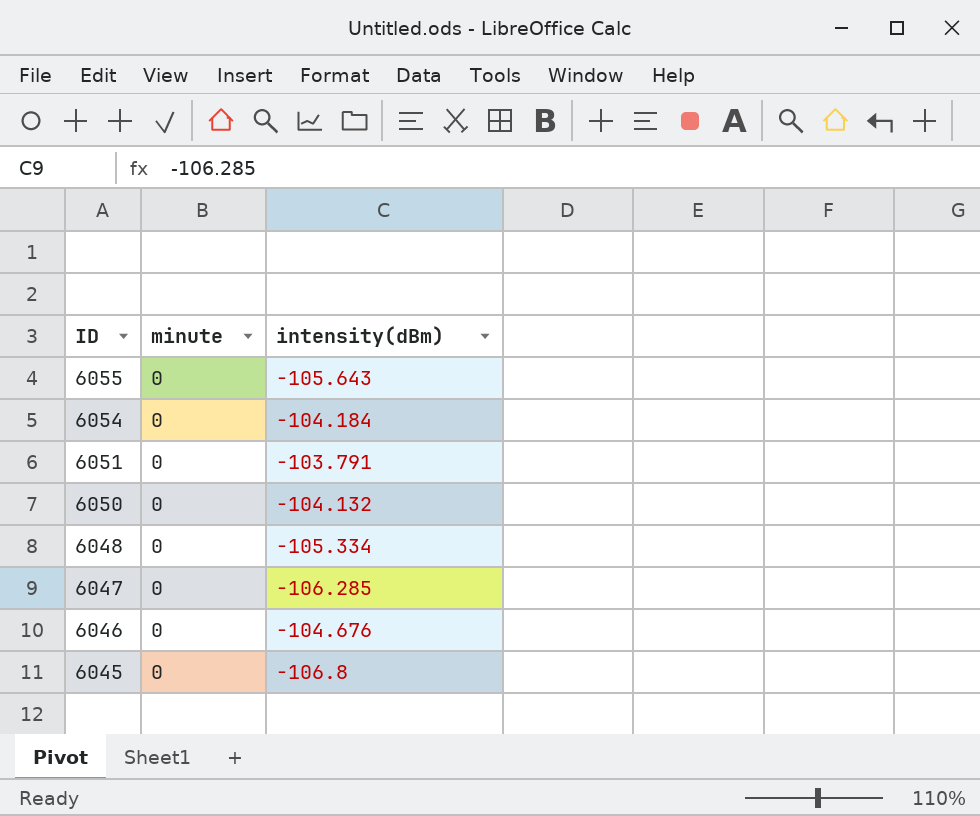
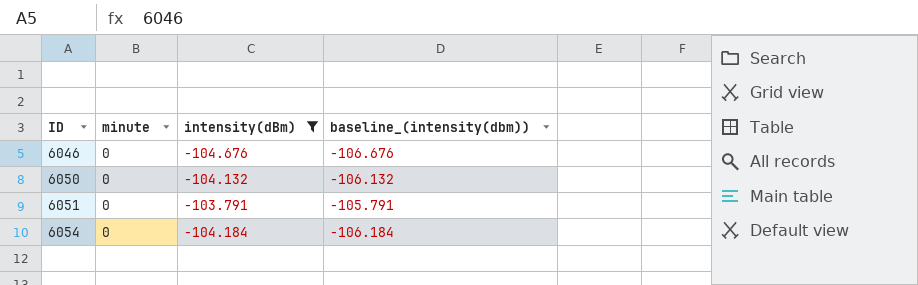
filter: none -> intensity(dBm) >= -104.676
row order: ID descending -> ID ascending
column baseline_(intensity(dbm)) | formula: none -> [intensity(dBm)] - 2

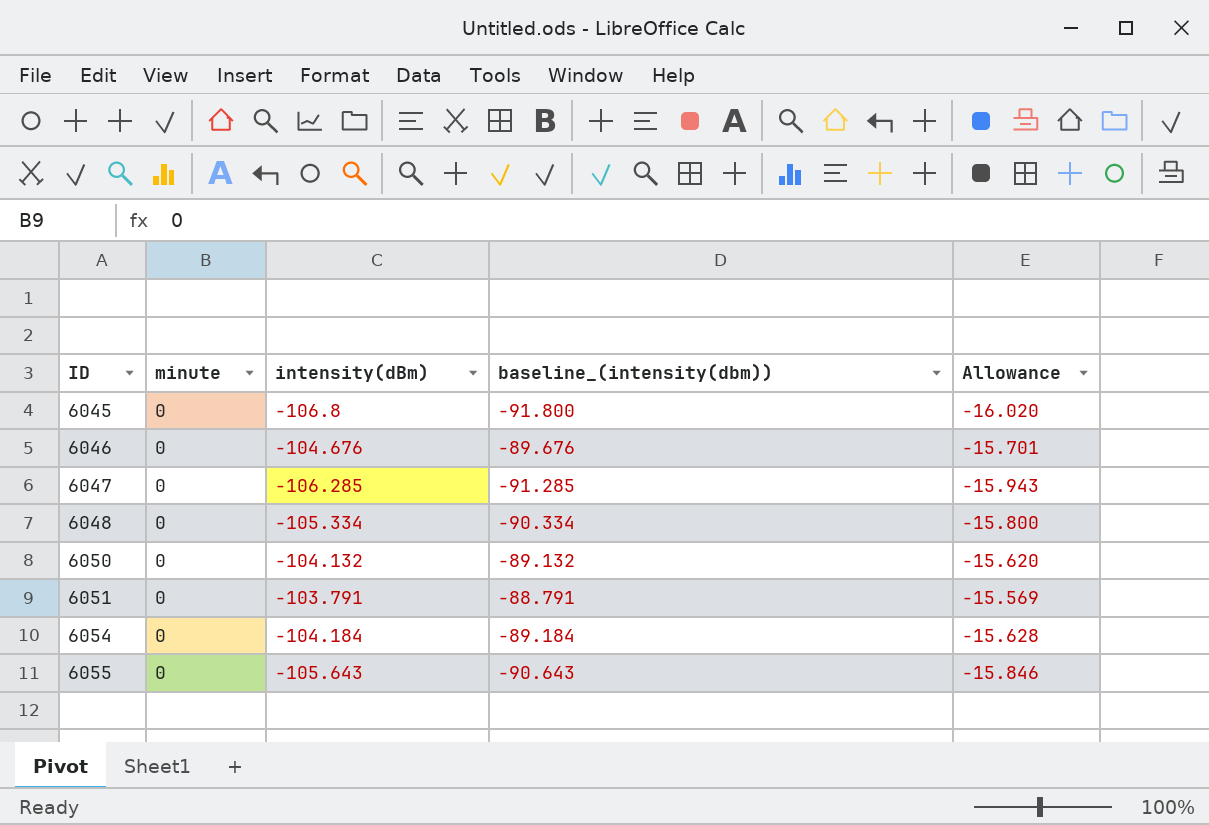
filter: intensity(dBm) >= -104.676 -> none
column baseline_(intensity(dbm)) | formula: [intensity(dBm)] - 2 -> [intensity(dBm)] + 15
column Allowance | formula: none -> [intensity(dBm)] * 0.15

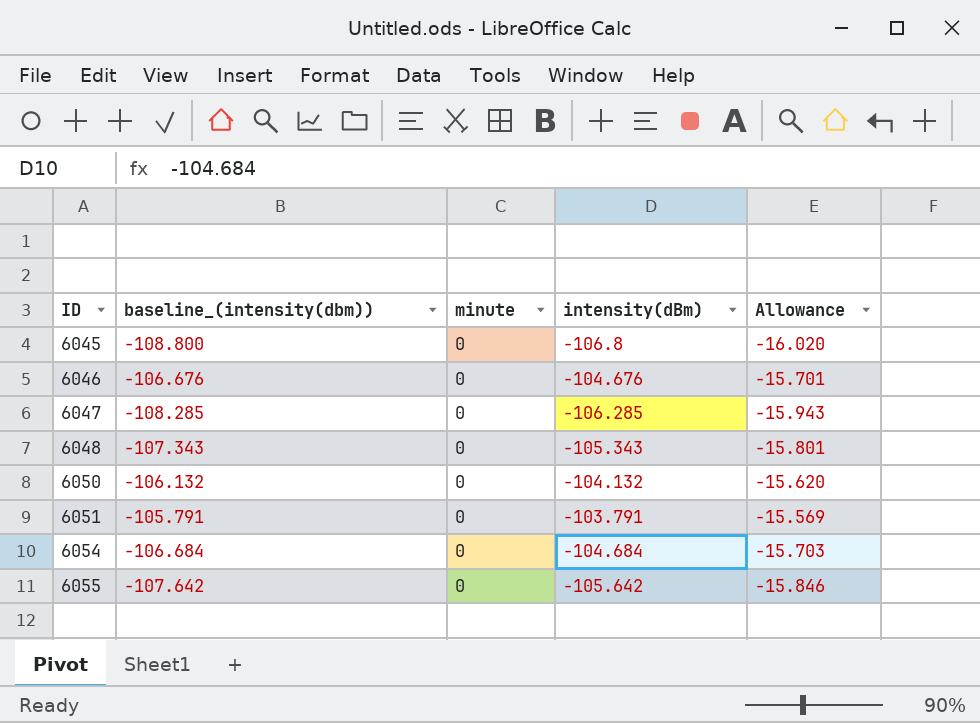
column baseline_(intensity(dbm)) | formula: [intensity(dBm)] + 15 -> [intensity(dBm)] - 2
column baseline_(intensity(dbm)) | position: 4 -> 2
6048 | intensity(dBm): -105.334 -> -105.343
6048 | Allowance: -15.800 -> -15.801
6054 | intensity(dBm): -104.184 -> -104.684
6054 | Allowance: -15.628 -> -15.703
6055 | intensity(dBm): -105.643 -> -105.642

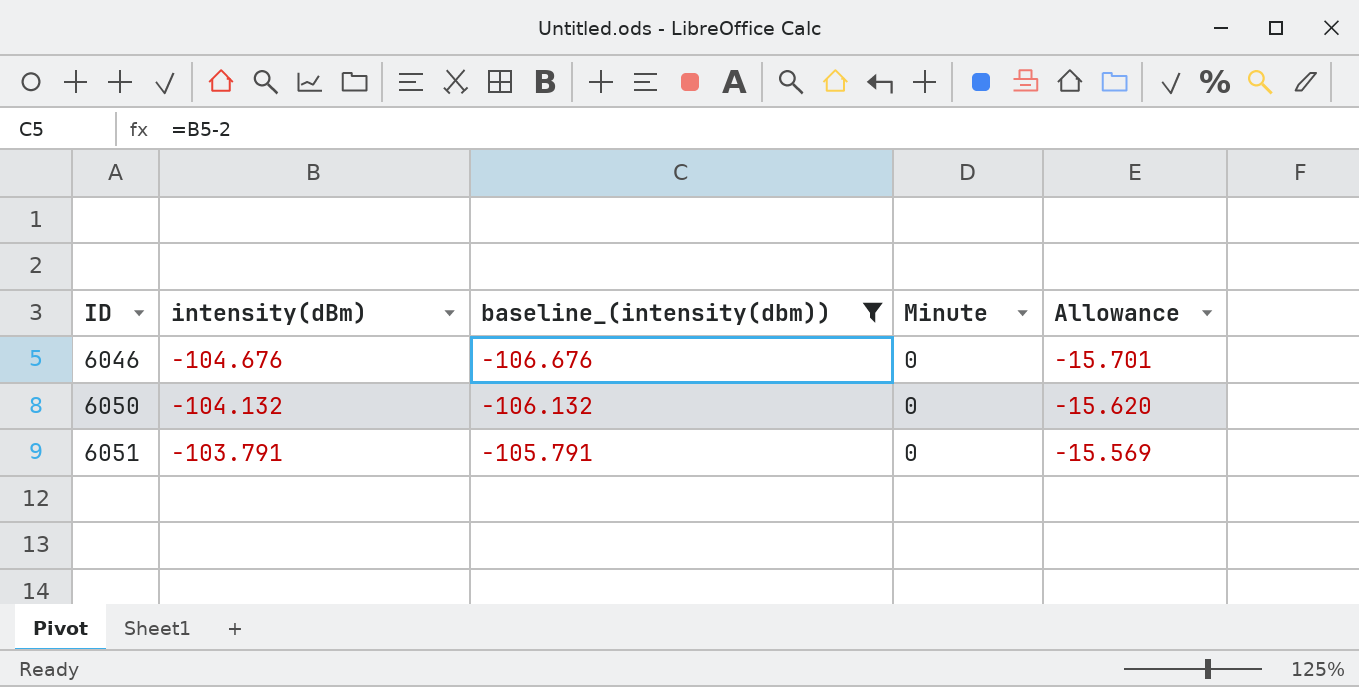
filter: none -> baseline_(intensity(dbm)) >= -106.676
column intensity(dBm) | position: 4 -> 2
column name: minute -> Minute

